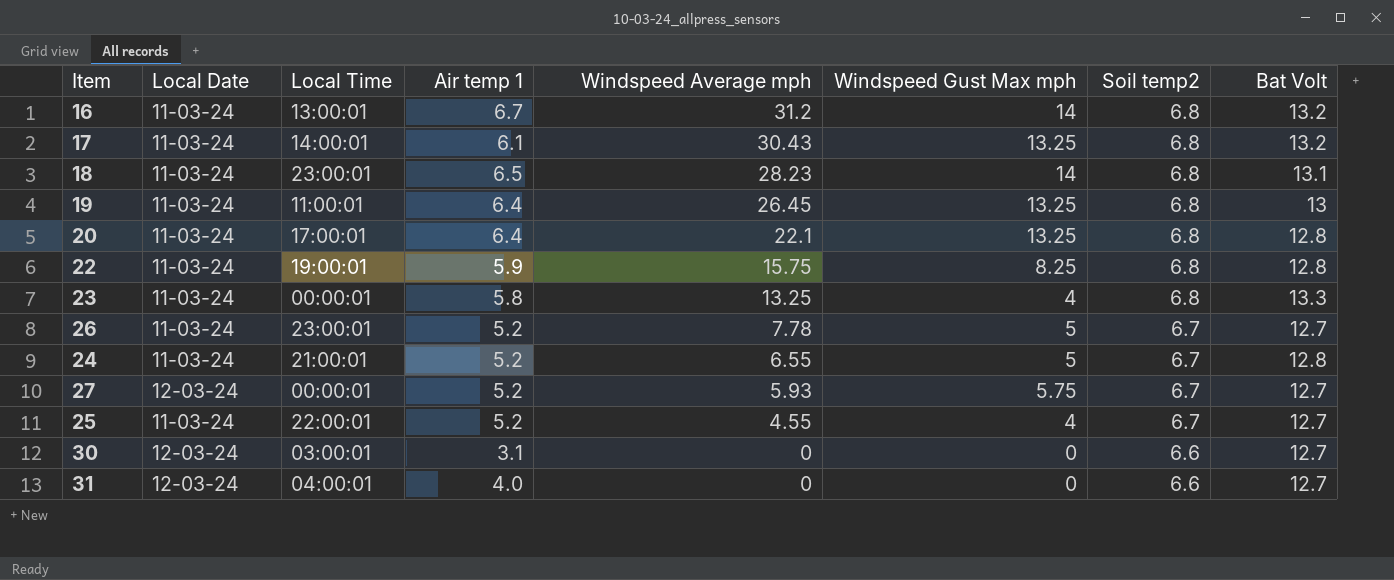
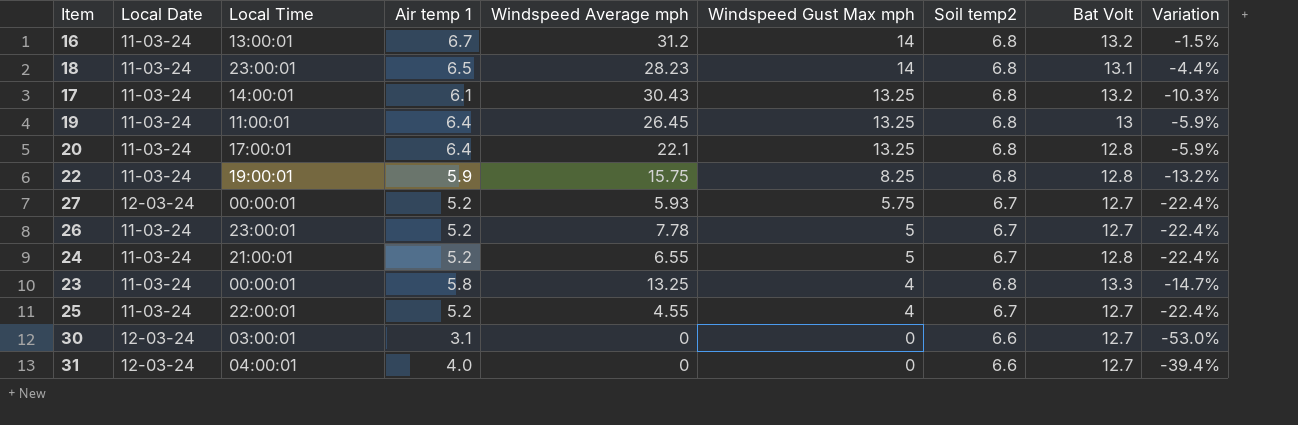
row order: Windspeed Average mph descending -> Windspeed Gust Max mph descending
column Variation | formula: none -> ([Air temp 1] - [Soil temp2]) / [Soil temp2]

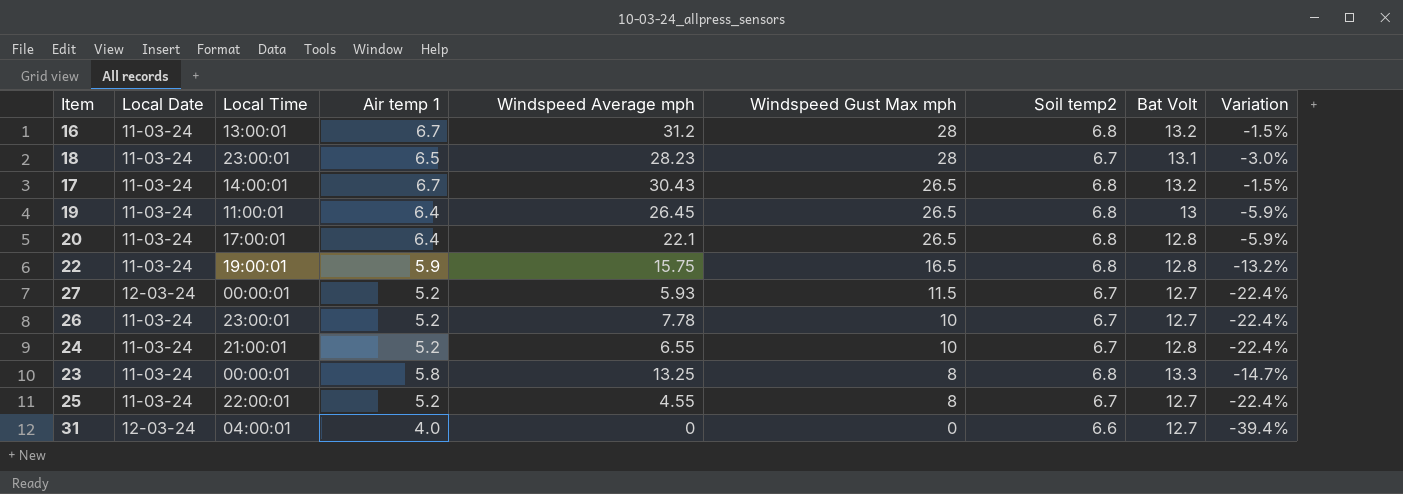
row 30: 12-03-24 | 03:00:01 | 3.1 | 0 | 0 | 6.6 | 12.7 | -53.0% -> none
16 | Windspeed Gust Max mph: 14 -> 28
18 | Windspeed Gust Max mph: 14 -> 28
18 | Soil temp2: 6.8 -> 6.7
18 | Variation: -4.4% -> -3.0%
17 | Air temp 1: 6.1 -> 6.7
17 | Windspeed Gust Max mph: 13.25 -> 26.5
17 | Variation: -10.3% -> -1.5%
19 | Windspeed Gust Max mph: 13.25 -> 26.5
20 | Windspeed Gust Max mph: 13.25 -> 26.5
22 | Windspeed Gust Max mph: 8.25 -> 16.5
27 | Windspeed Gust Max mph: 5.75 -> 11.5
26 | Windspeed Gust Max mph: 5 -> 10
24 | Windspeed Gust Max mph: 5 -> 10
23 | Windspeed Gust Max mph: 4 -> 8
25 | Windspeed Gust Max mph: 4 -> 8

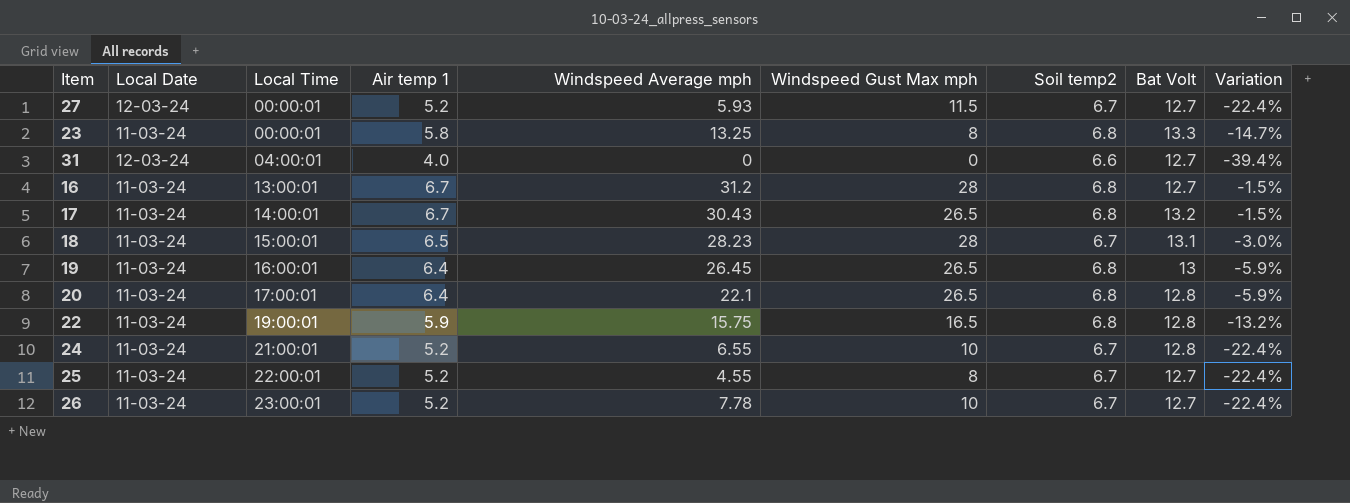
row order: Windspeed Gust Max mph descending -> Local Time ascending
16 | Bat Volt: 13.2 -> 12.7
18 | Local Time: 23:00:01 -> 15:00:01
19 | Local Time: 11:00:01 -> 16:00:01

